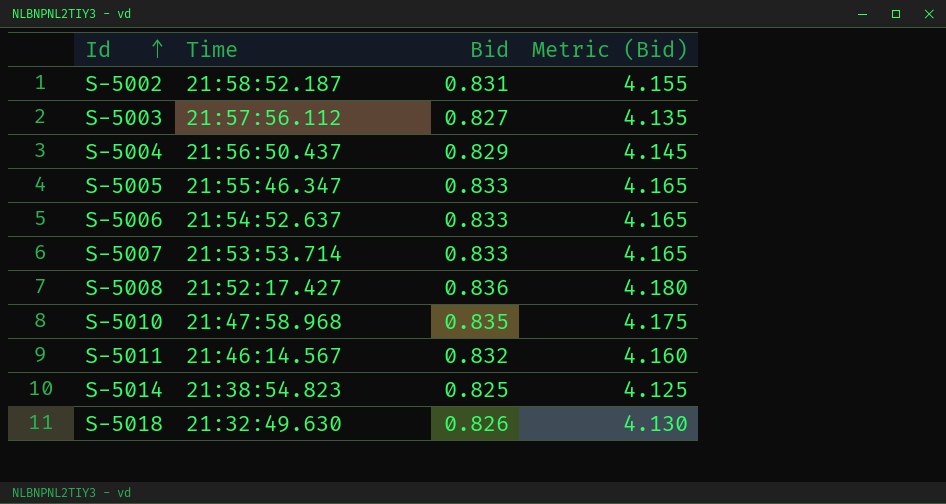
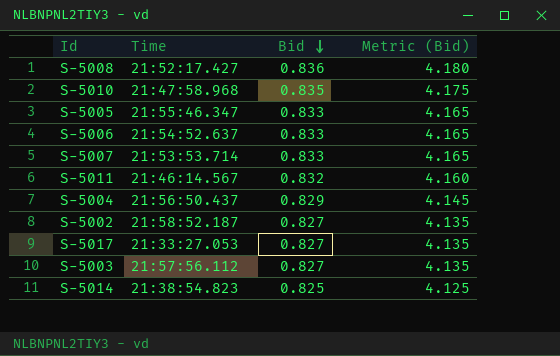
row order: Id ascending -> Bid descending
row S-5018: 21:32:49.630 | 0.826 | 4.130 -> none
S-5002 | Bid: 0.831 -> 0.827
S-5002 | Metric (Bid): 4.155 -> 4.135
row S-5017: none -> 21:33:27.053 | 0.827 | 4.135

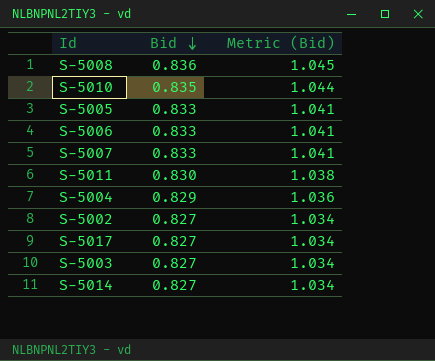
column Time | position: 2 -> none
column Metric (Bid) | formula: [Bid] * 5 -> [Bid] * 1.25
S-5011 | Bid: 0.832 -> 0.830
S-5014 | Bid: 0.825 -> 0.827

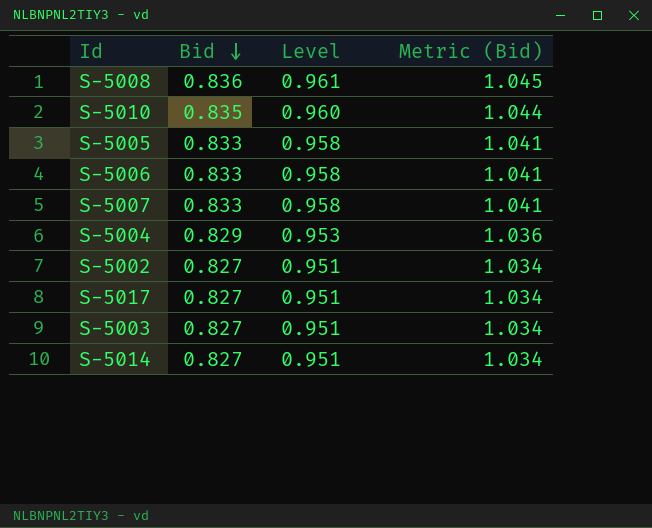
column Level | formula: none -> [Bid] * 1.15
row S-5011: 0.830 | 1.038 -> none

